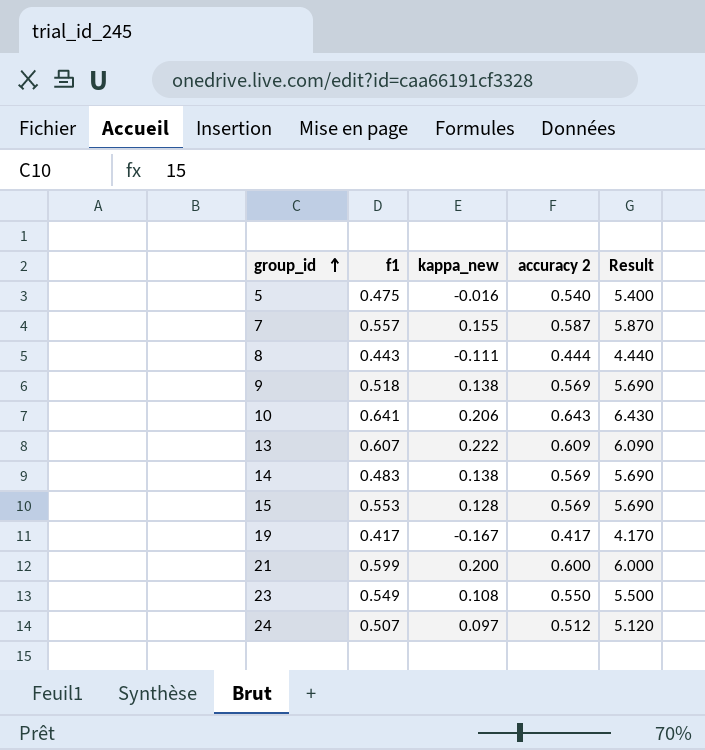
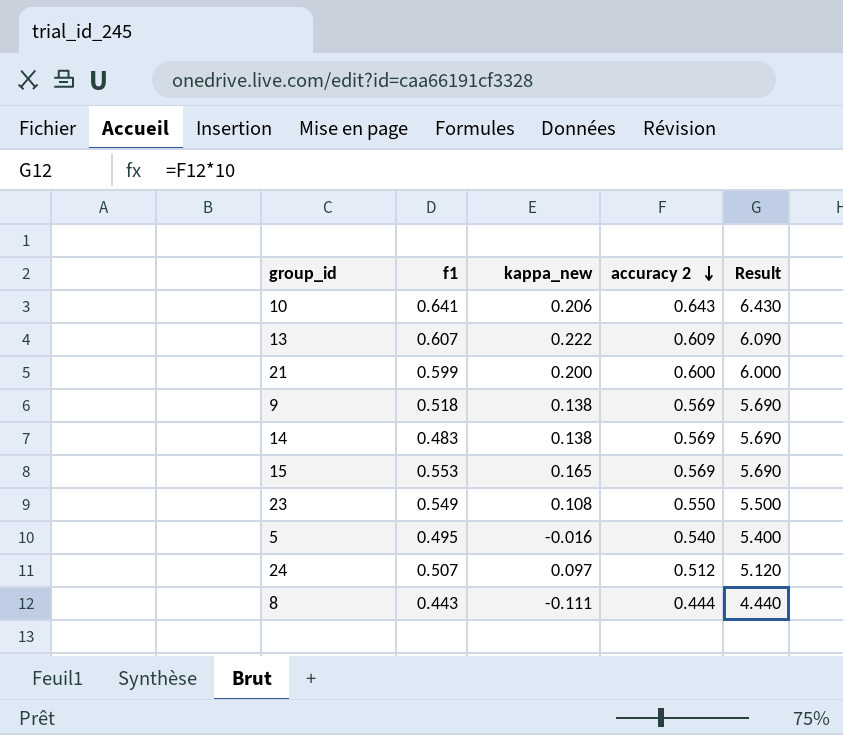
row order: group_id ascending -> accuracy 2 descending
row 7: 0.557 | 0.155 | 0.587 | 5.870 -> none
row 19: 0.417 | -0.167 | 0.417 | 4.170 -> none
15 | kappa_new: 0.128 -> 0.165
5 | f1: 0.475 -> 0.495

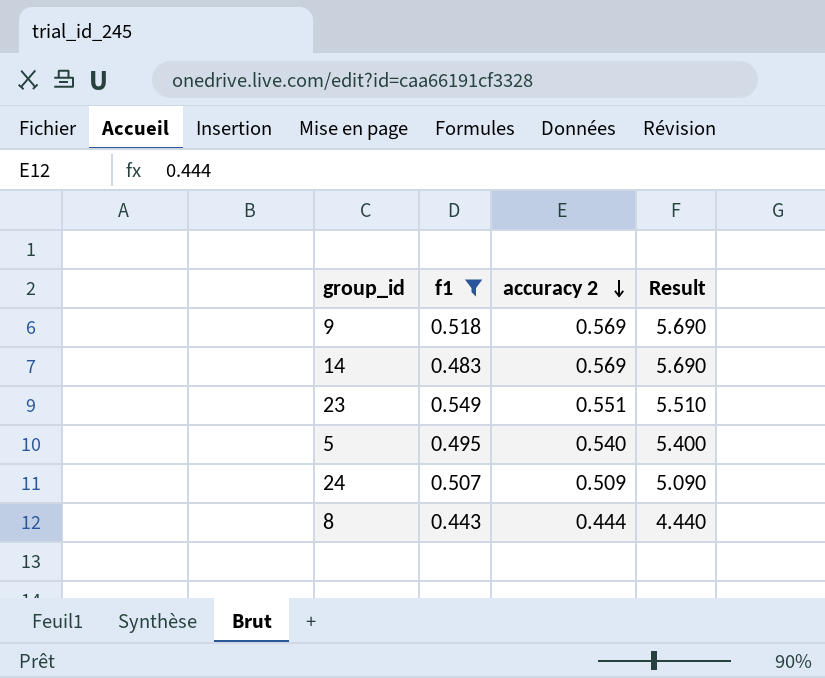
filter: none -> f1 <= 0.549
column kappa_new | position: 3 -> none
23 | accuracy 2: 0.550 -> 0.551
23 | Result: 5.500 -> 5.510
24 | accuracy 2: 0.512 -> 0.509
24 | Result: 5.120 -> 5.090

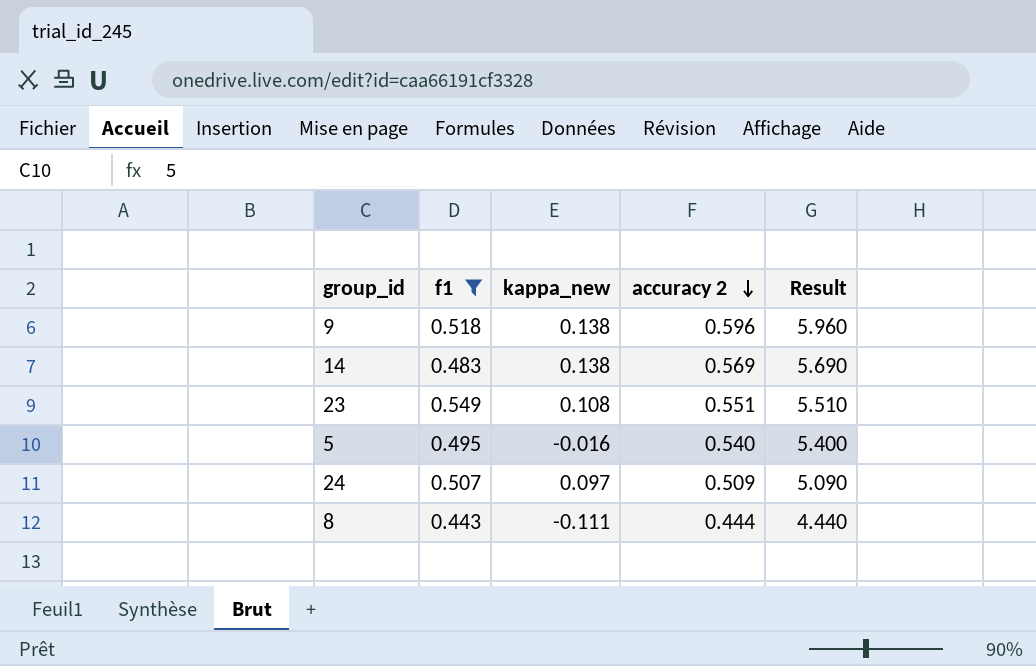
column kappa_new | position: none -> 3
9 | accuracy 2: 0.569 -> 0.596
9 | Result: 5.690 -> 5.960

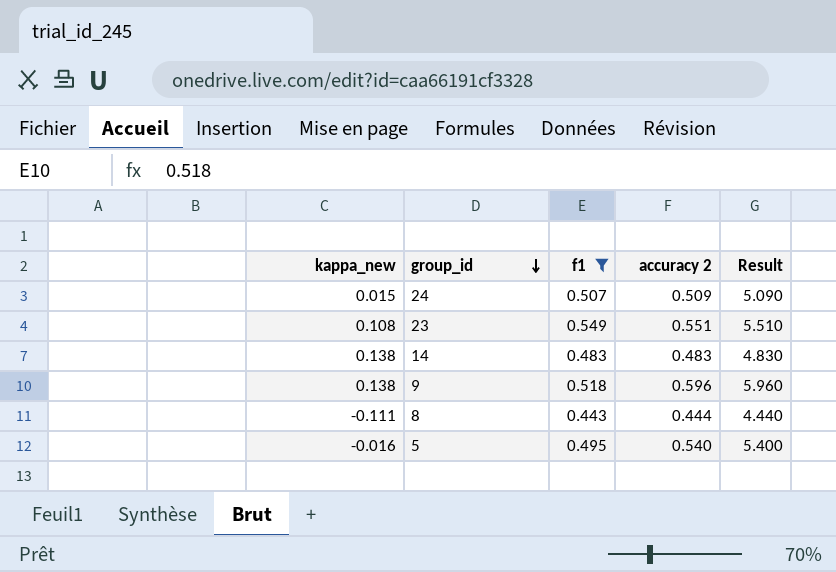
row order: accuracy 2 descending -> group_id descending
column kappa_new | position: 3 -> 1
24 | kappa_new: 0.097 -> 0.015
14 | accuracy 2: 0.569 -> 0.483
14 | Result: 5.690 -> 4.830

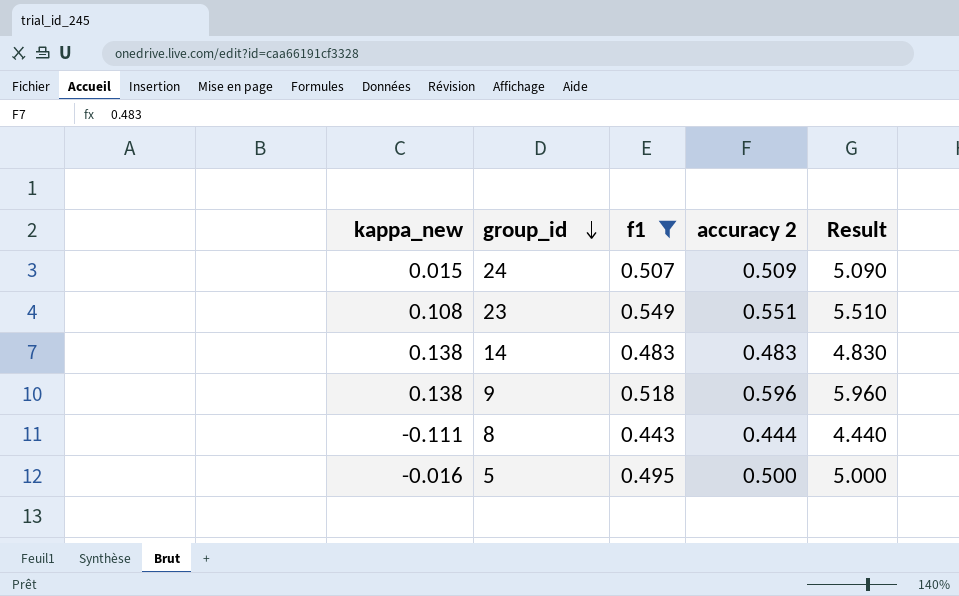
5 | accuracy 2: 0.540 -> 0.500
5 | Result: 5.400 -> 5.000

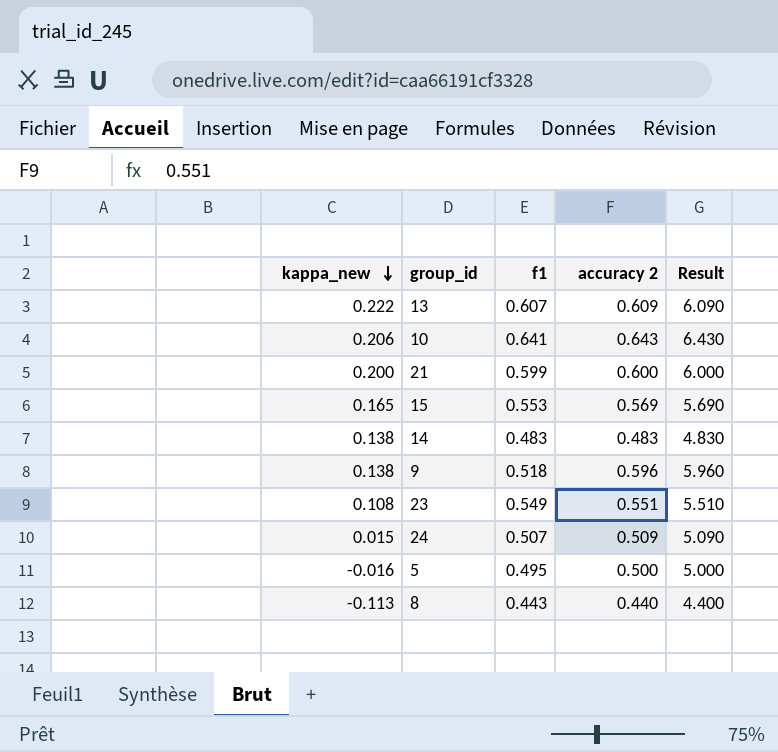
filter: f1 <= 0.549 -> none
row order: group_id descending -> kappa_new descending
8 | kappa_new: -0.111 -> -0.113
8 | accuracy 2: 0.444 -> 0.440
8 | Result: 4.440 -> 4.400

